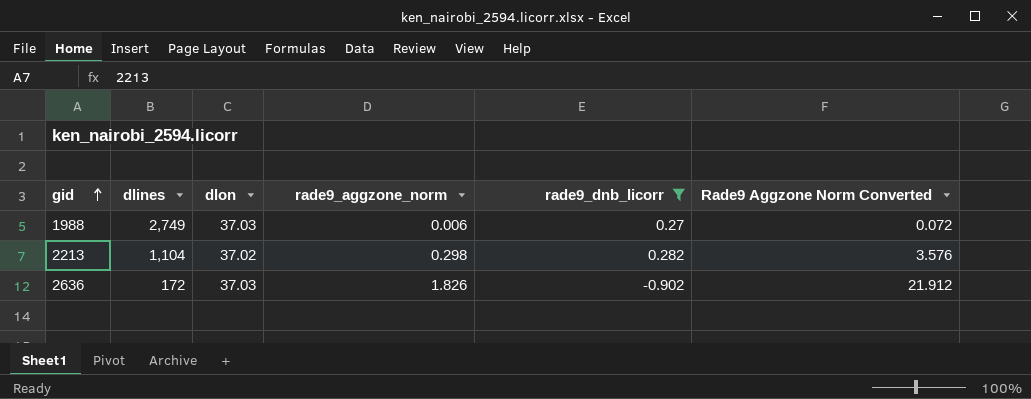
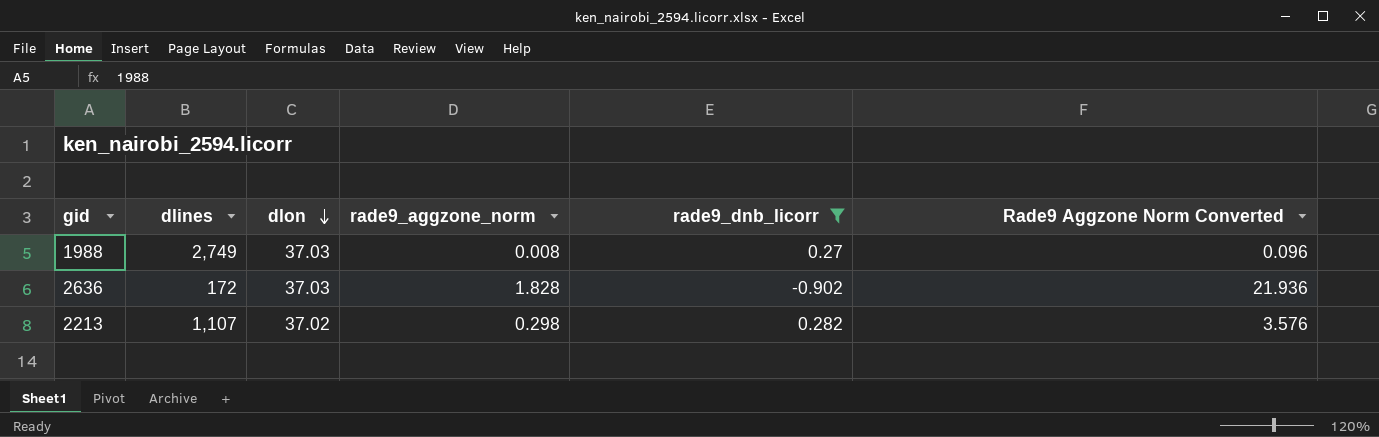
row order: gid ascending -> dlon descending
1988 | rade9_aggzone_norm: 0.006 -> 0.008
1988 | Rade9 Aggzone Norm Converted: 0.072 -> 0.096
2636 | rade9_aggzone_norm: 1.826 -> 1.828
2636 | Rade9 Aggzone Norm Converted: 21.912 -> 21.936
2213 | dlines: 1,104 -> 1,107

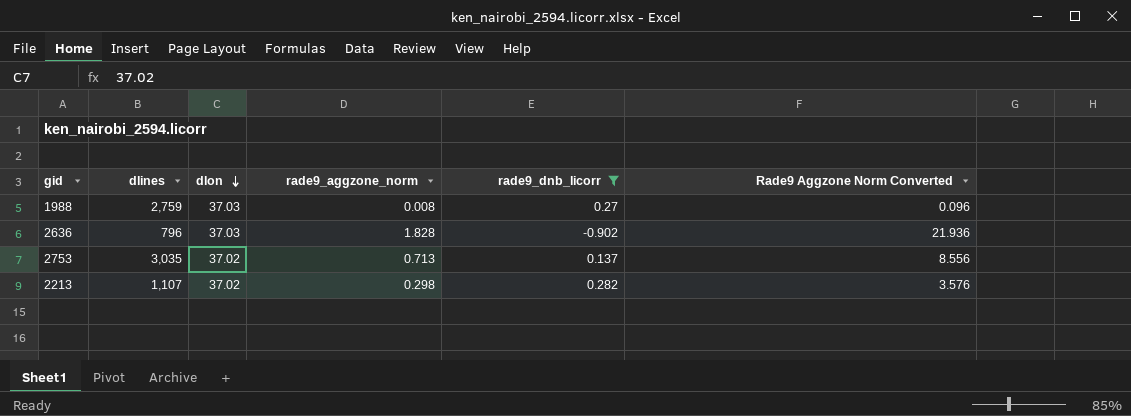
1988 | dlines: 2,749 -> 2,759
2636 | dlines: 172 -> 796
row 2753: none -> 3,035 | 37.02 | 0.713 | 0.137 | 8.556

